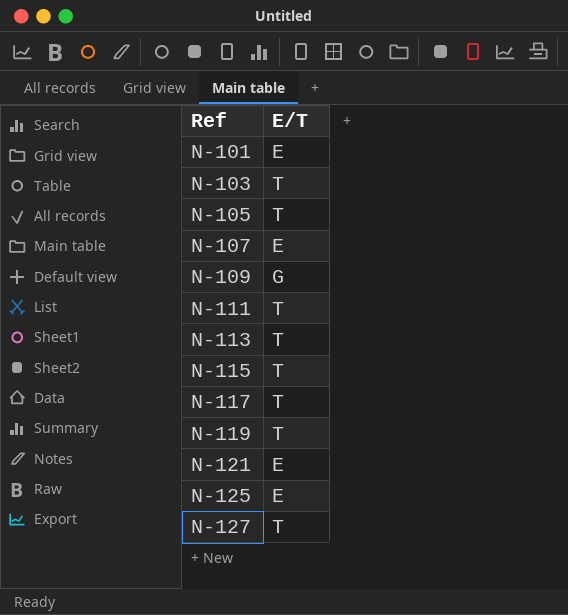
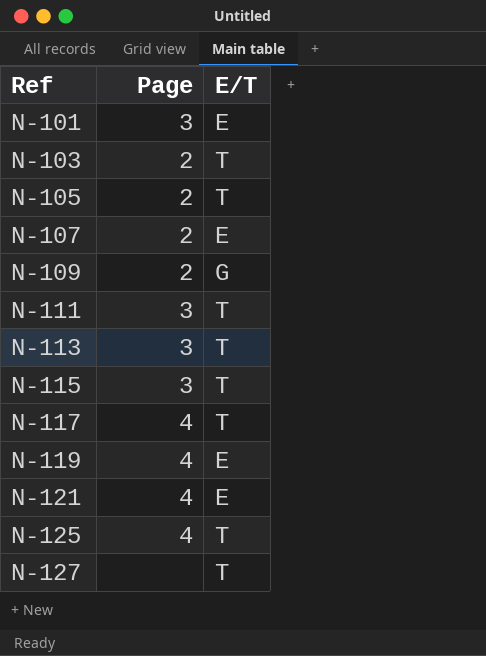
column Page | position: none -> 2
N-119 | E/T: T -> E
N-125 | E/T: E -> T

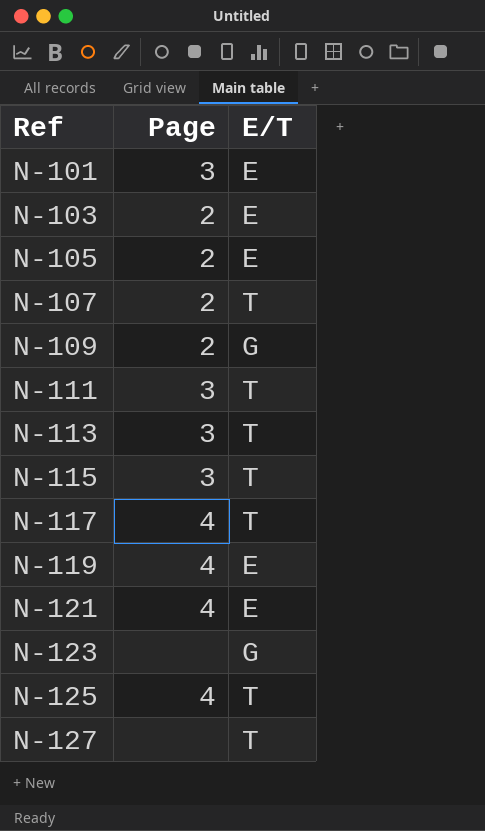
N-103 | E/T: T -> E
N-105 | E/T: T -> E
N-107 | E/T: E -> T
row N-123: none -> none | G

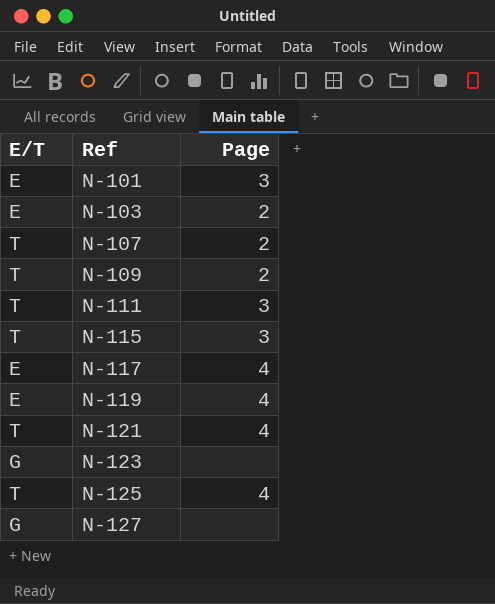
column E/T | position: 3 -> 1
row N-105: 2 | E -> none
row N-113: 3 | T -> none
N-109 | E/T: G -> T
N-117 | E/T: T -> E
N-121 | E/T: E -> T
N-127 | E/T: T -> G

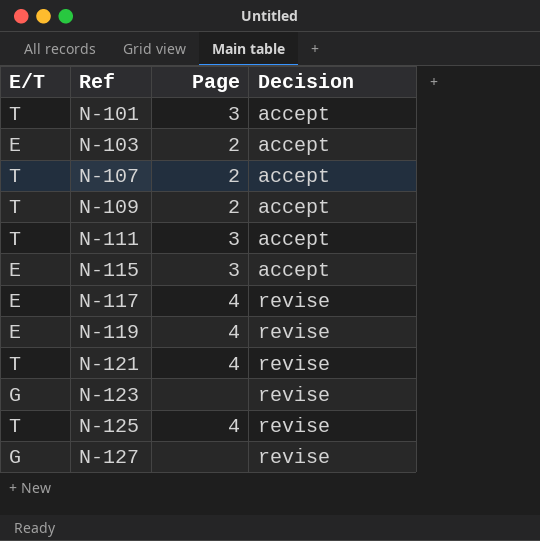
column Decision | position: none -> 4
N-101 | E/T: E -> T
N-115 | E/T: T -> E

